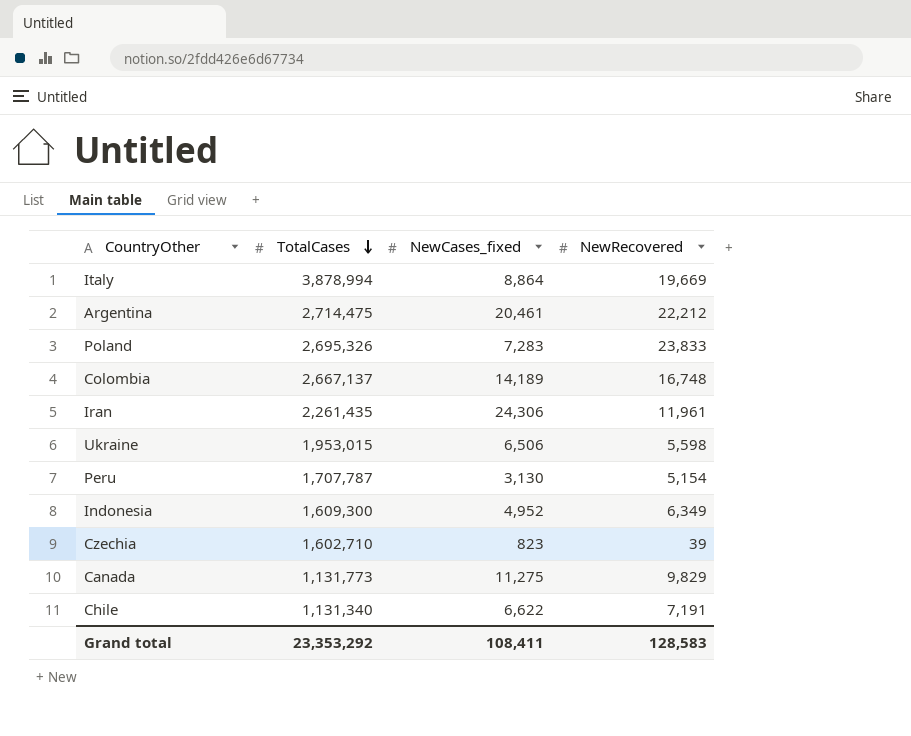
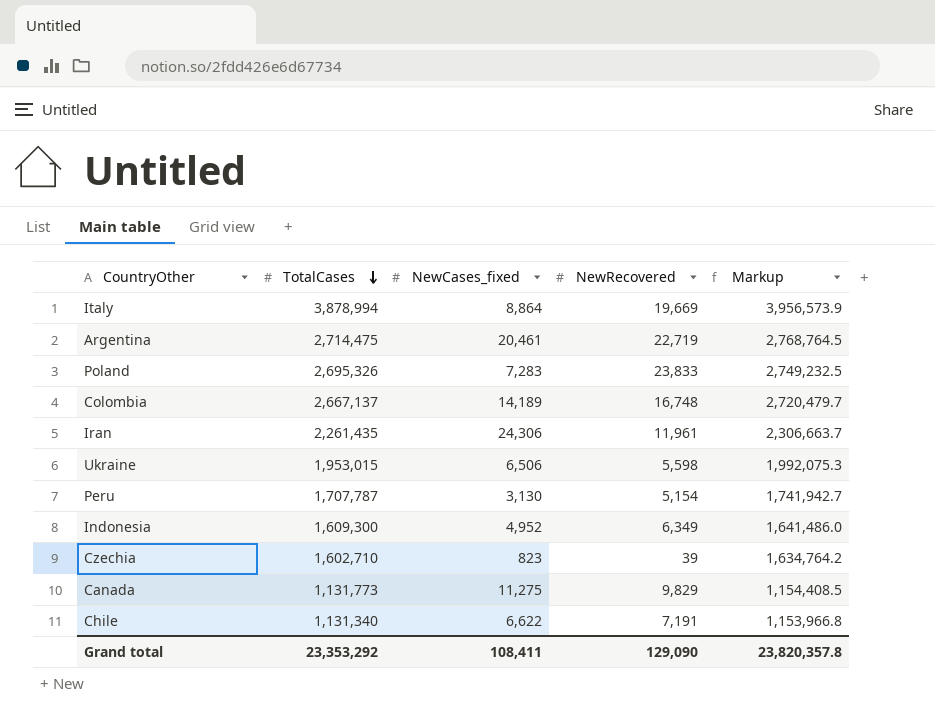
column Markup | formula: none -> [TotalCases] * 1.02
Argentina | NewRecovered: 22,212 -> 22,719
Grand total | NewRecovered: 128,583 -> 129,090

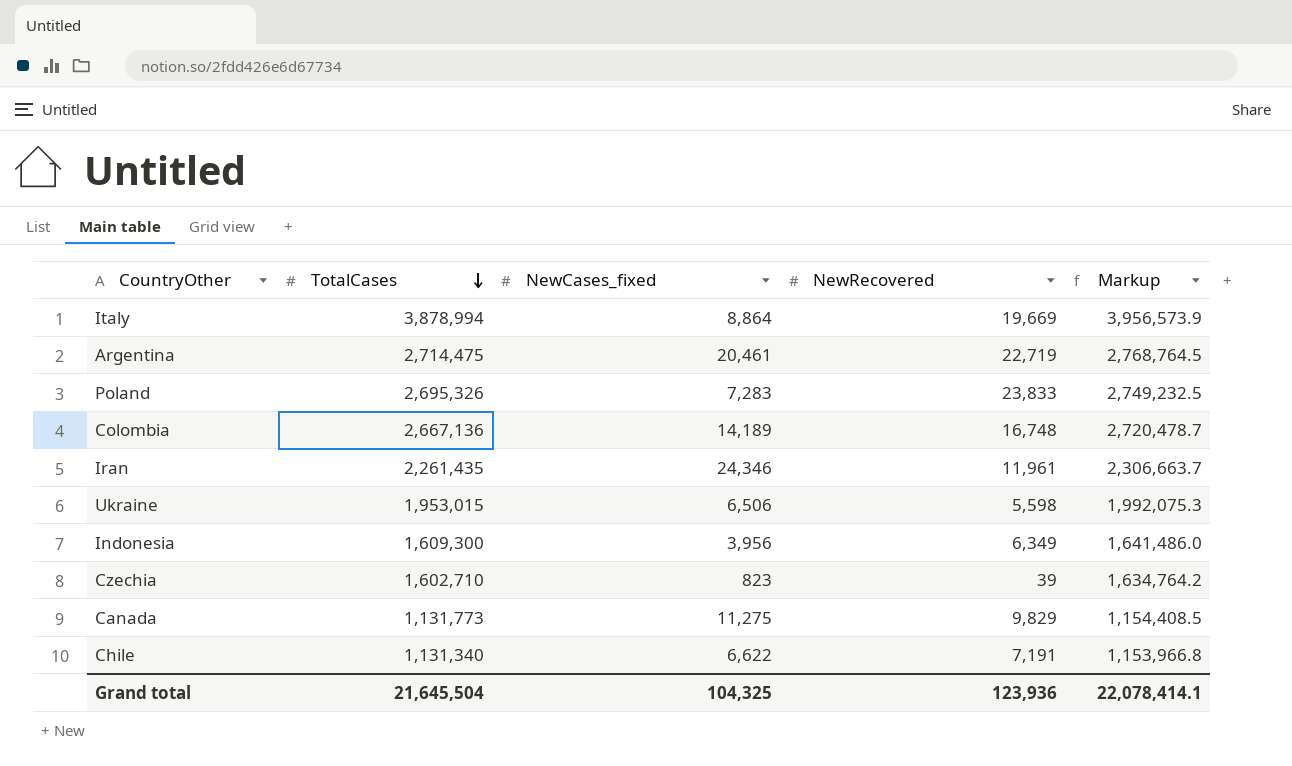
row Peru: 1,707,787 | 3,130 | 5,154 | 1,741,942.7 -> none
Colombia | TotalCases: 2,667,137 -> 2,667,136
Colombia | Markup: 2,720,479.7 -> 2,720,478.7
Iran | NewCases_fixed: 24,306 -> 24,346
Indonesia | NewCases_fixed: 4,952 -> 3,956
Grand total | TotalCases: 23,353,292 -> 21,645,504
Grand total | NewCases_fixed: 108,411 -> 104,325
Grand total | NewRecovered: 129,090 -> 123,936
Grand total | Markup: 23,820,357.8 -> 22,078,414.1

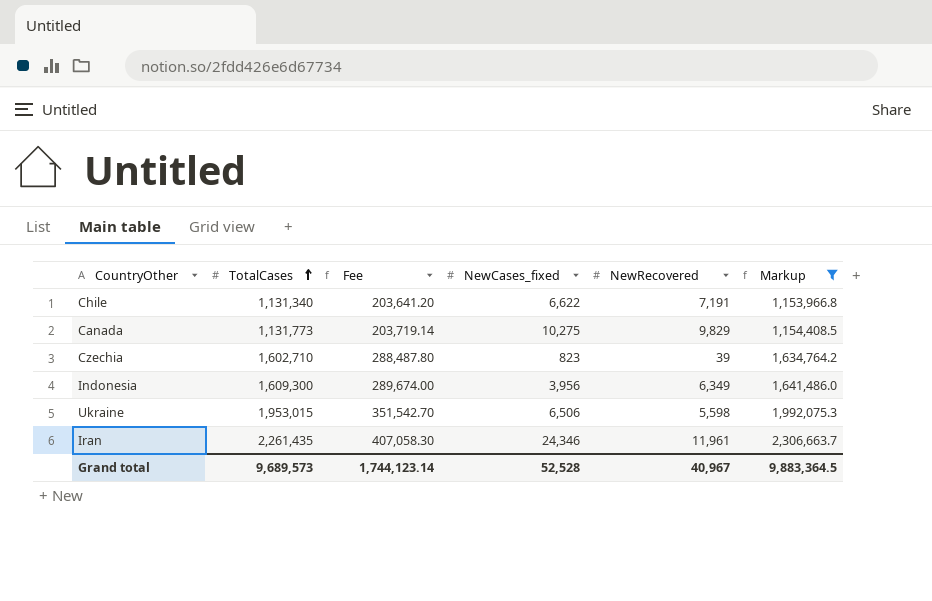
filter: none -> Markup <= 2,306,663.7
row order: TotalCases descending -> TotalCases ascending
column Fee | formula: none -> [TotalCases] * 0.18
Canada | NewCases_fixed: 11,275 -> 10,275
Grand total | TotalCases: 21,645,504 -> 9,689,573
Grand total | NewCases_fixed: 104,325 -> 52,528
Grand total | NewRecovered: 123,936 -> 40,967
Grand total | Markup: 22,078,414.1 -> 9,883,364.5

